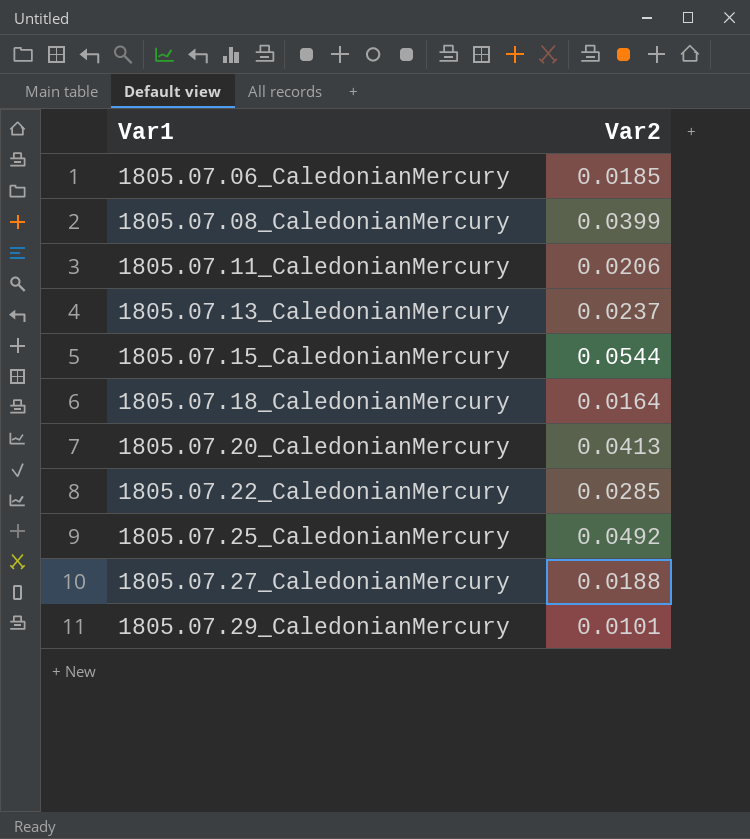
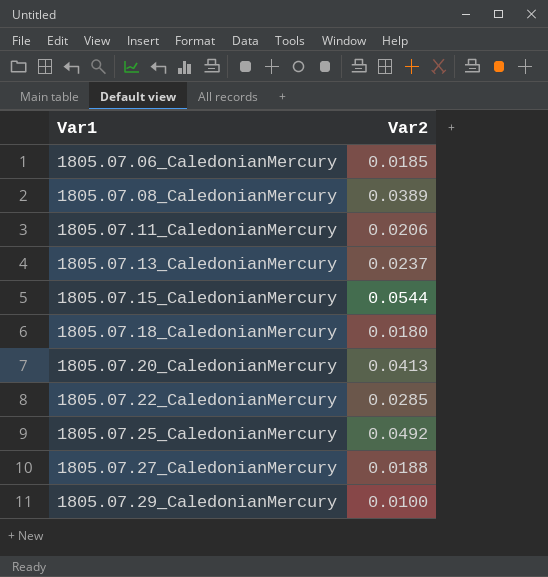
1805.07.08_CaledonianMercury | Var2: 0.0399 -> 0.0389
1805.07.18_CaledonianMercury | Var2: 0.0164 -> 0.0180
1805.07.29_CaledonianMercury | Var2: 0.0101 -> 0.0100

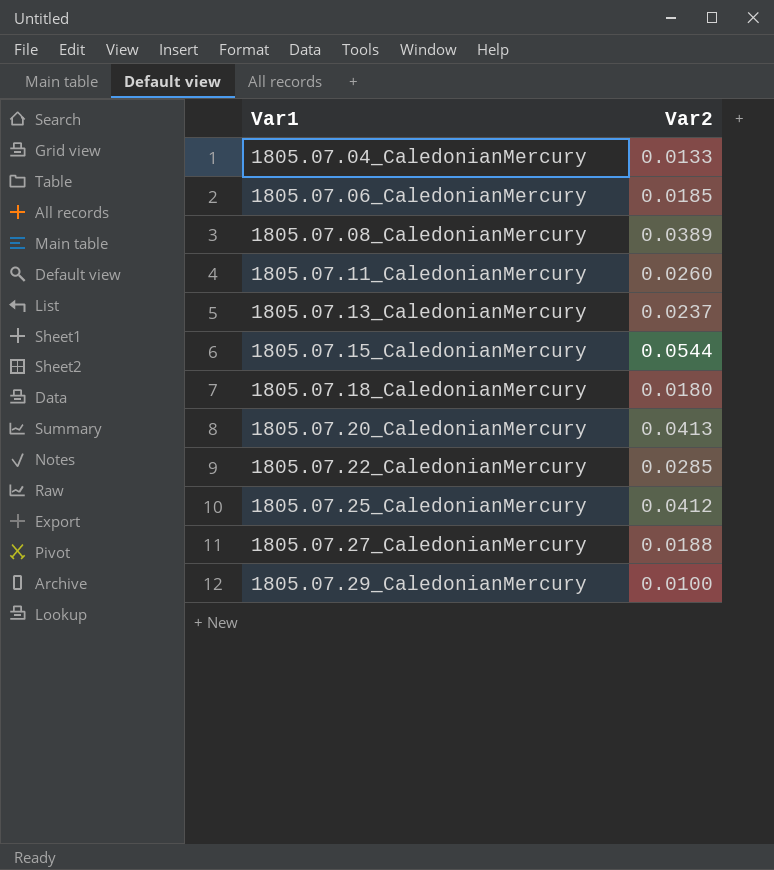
row 1805.07.04_CaledonianMercury: none -> 0.0133
1805.07.11_CaledonianMercury | Var2: 0.0206 -> 0.0260
1805.07.25_CaledonianMercury | Var2: 0.0492 -> 0.0412

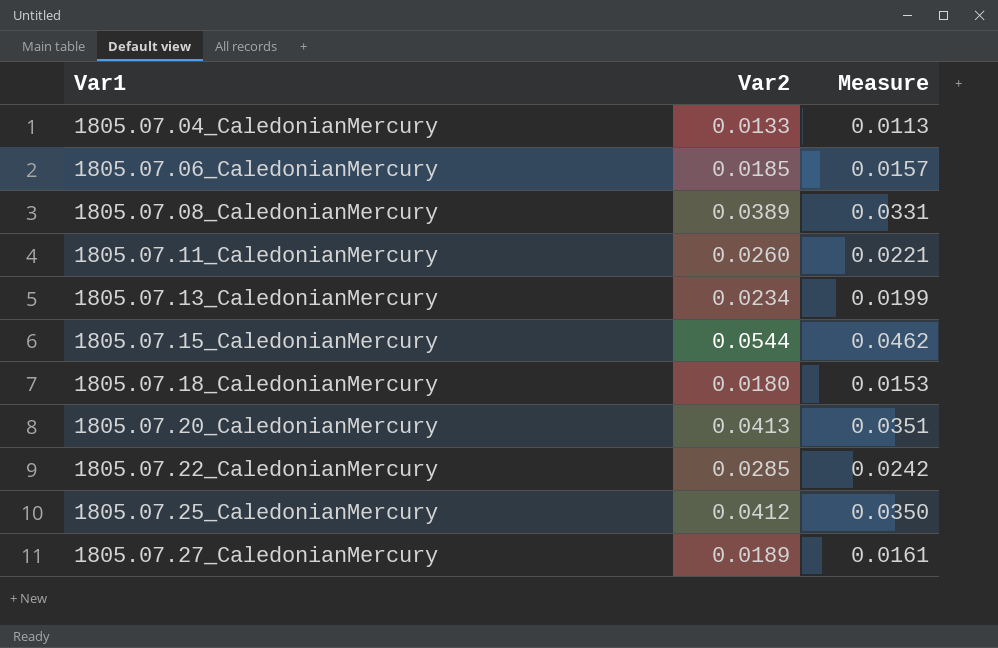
column Measure | formula: none -> [Var2] * 0.85
row 1805.07.29_CaledonianMercury: 0.0100 -> none
1805.07.13_CaledonianMercury | Var2: 0.0237 -> 0.0234
1805.07.27_CaledonianMercury | Var2: 0.0188 -> 0.0189

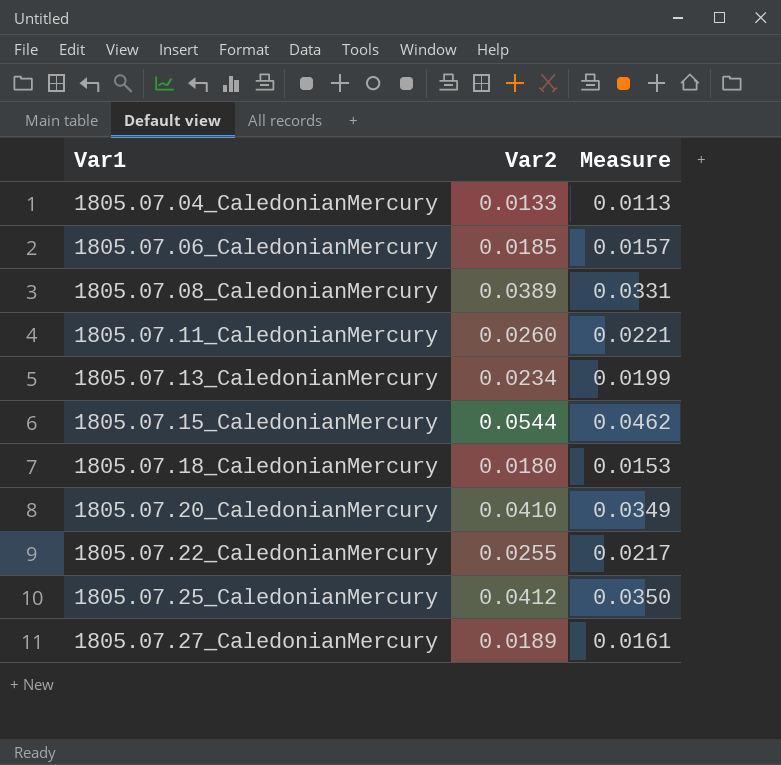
1805.07.20_CaledonianMercury | Var2: 0.0413 -> 0.0410
1805.07.20_CaledonianMercury | Measure: 0.0351 -> 0.0349
1805.07.22_CaledonianMercury | Var2: 0.0285 -> 0.0255
1805.07.22_CaledonianMercury | Measure: 0.0242 -> 0.0217

